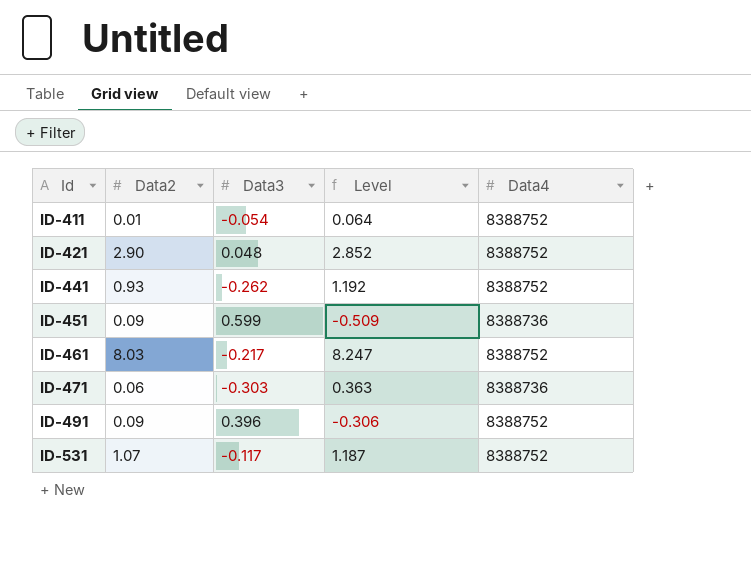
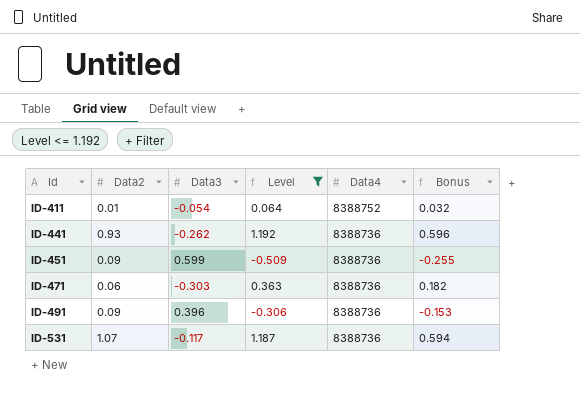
filter: none -> Level <= 1.192
column Bonus | formula: none -> [Level] * 0.5
ID-441 | Data4: 8388752 -> 8388736
ID-491 | Data4: 8388752 -> 8388736
ID-531 | Data4: 8388752 -> 8388736

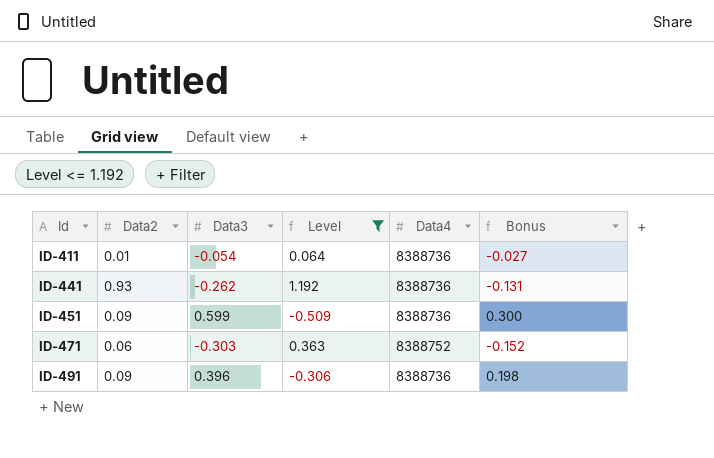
column Bonus | formula: [Level] * 0.5 -> [Data3] * 0.5
row ID-531: 1.07 | -0.117 | 1.187 | 8388736 | 0.594 -> none
ID-411 | Data4: 8388752 -> 8388736
ID-471 | Data4: 8388736 -> 8388752

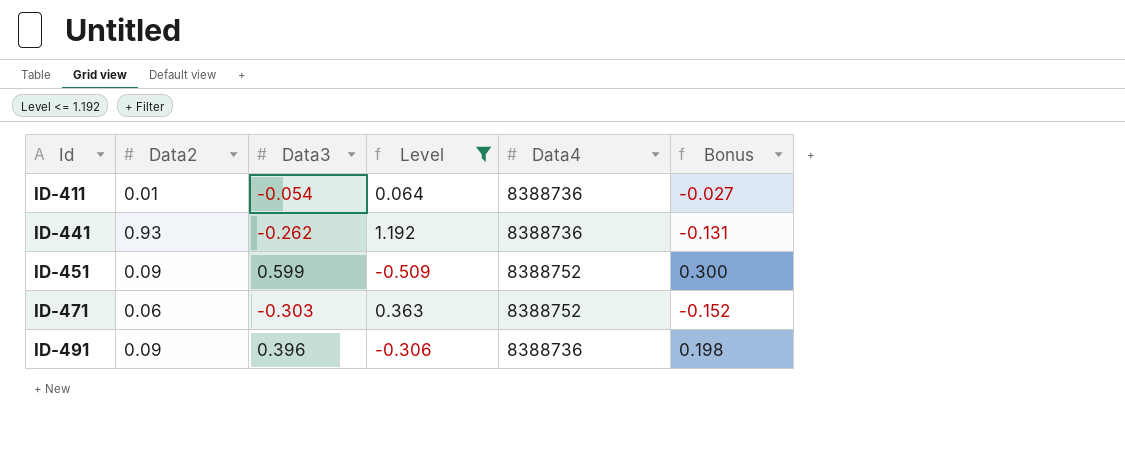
ID-451 | Data4: 8388736 -> 8388752

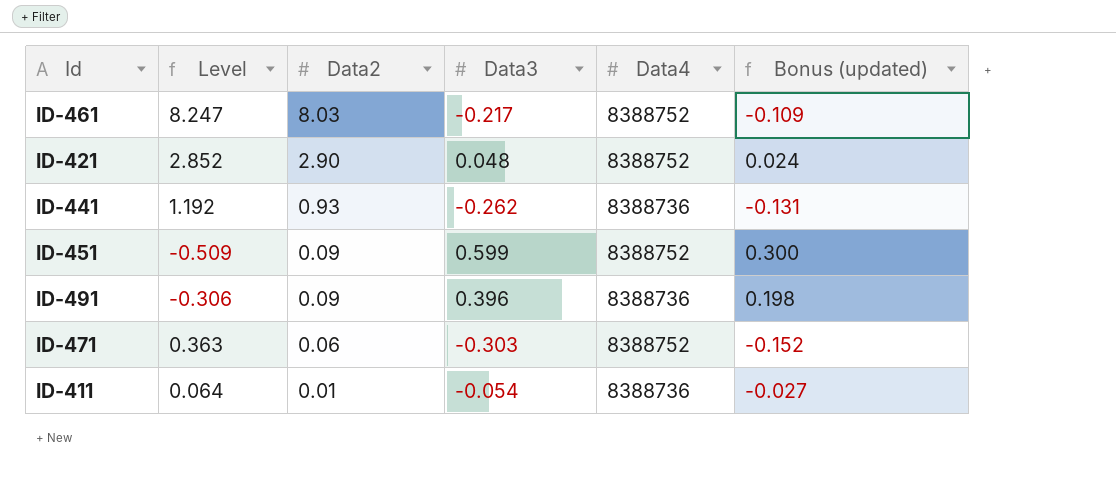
filter: Level <= 1.192 -> none
row order: Id ascending -> Data2 descending
column Level | position: 4 -> 2
column name: Bonus -> Bonus (updated)

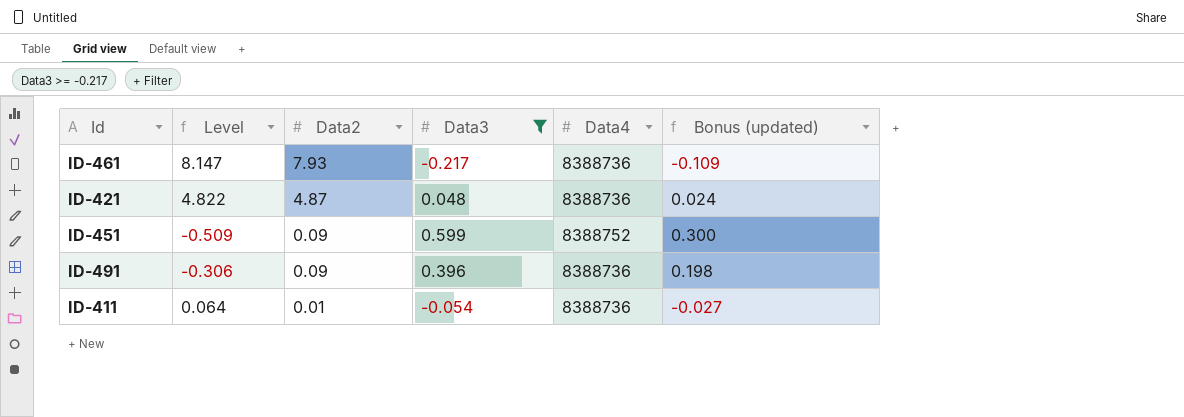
filter: none -> Data3 >= -0.217
ID-461 | Level: 8.247 -> 8.147
ID-461 | Data2: 8.03 -> 7.93
ID-461 | Data4: 8388752 -> 8388736
ID-421 | Level: 2.852 -> 4.822
ID-421 | Data2: 2.90 -> 4.87
ID-421 | Data4: 8388752 -> 8388736

